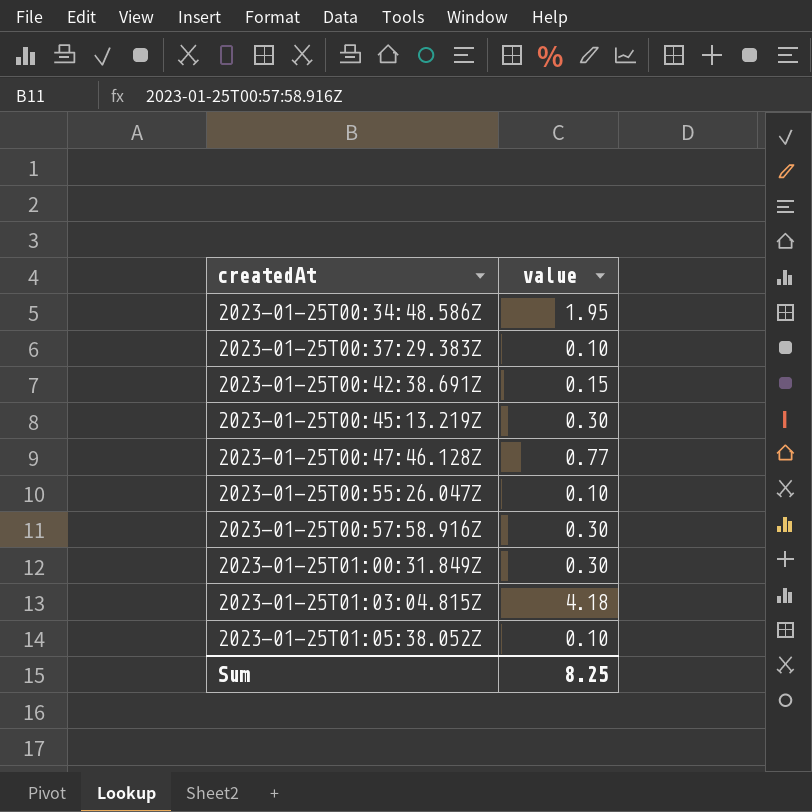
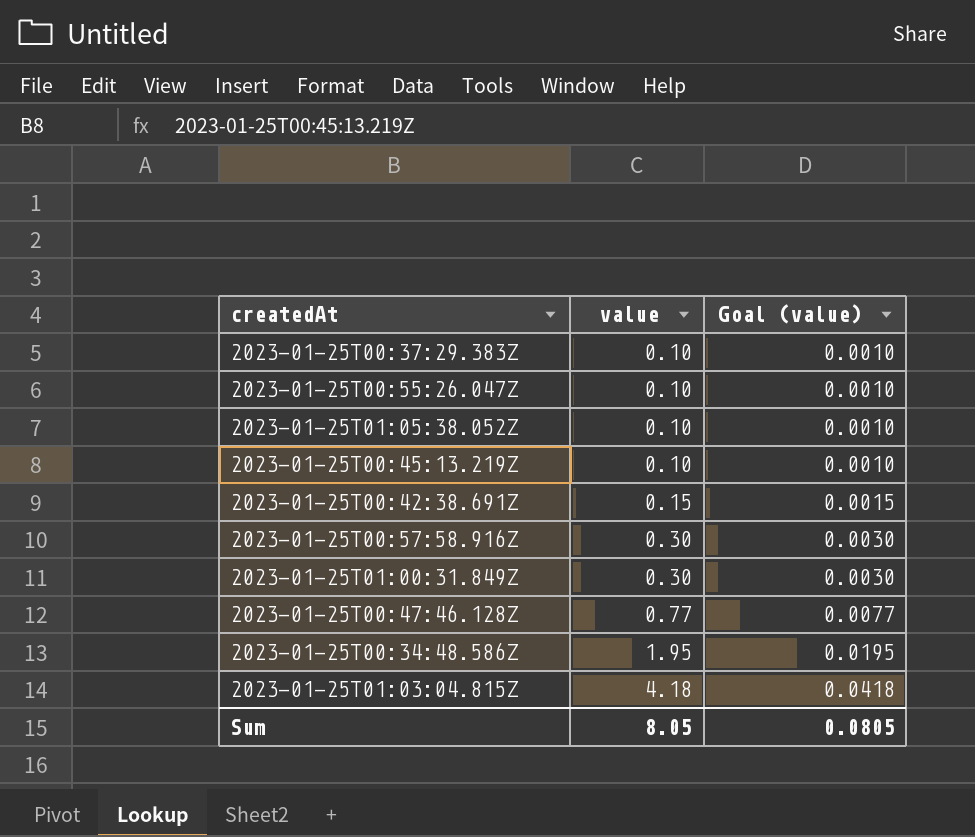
row order: createdAt ascending -> value ascending
column Goal (value) | formula: none -> [value] * 0.01
2023-01-25T00:45:13.219Z | value: 0.30 -> 0.10
Sum | value: 8.25 -> 8.05

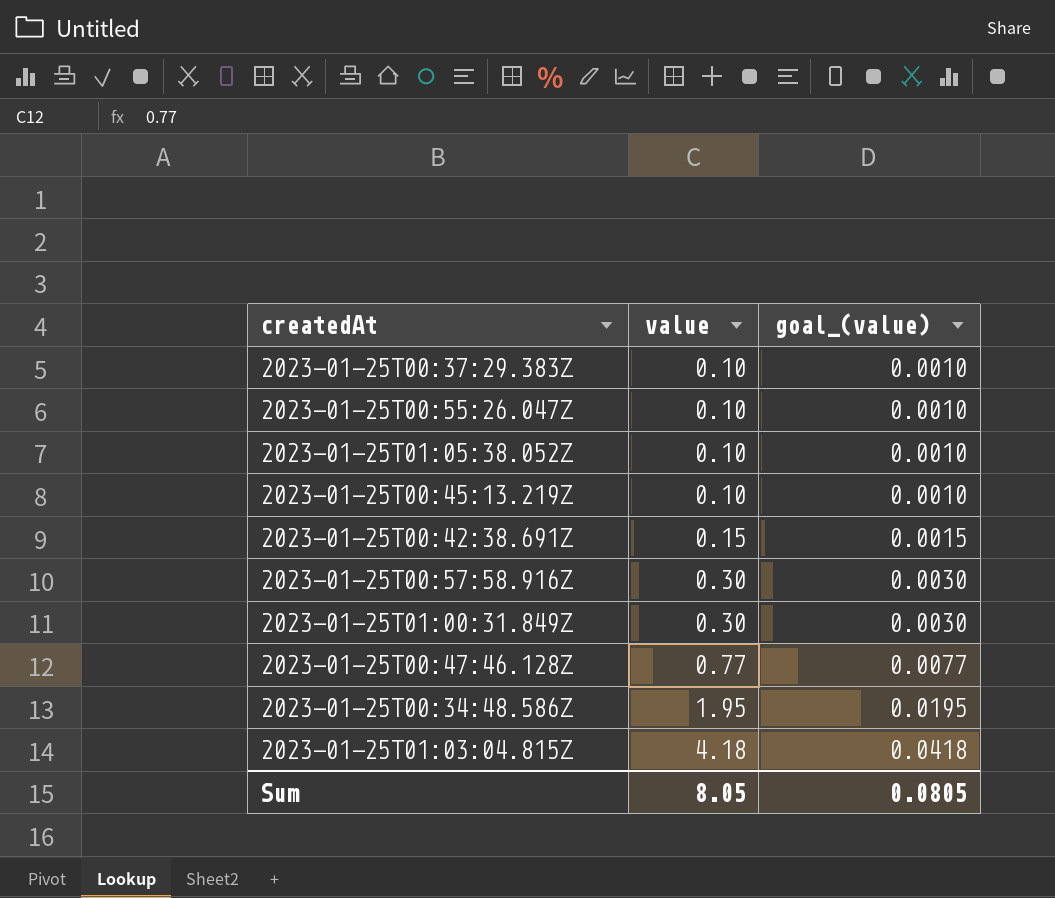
column name: Goal (value) -> goal_(value)

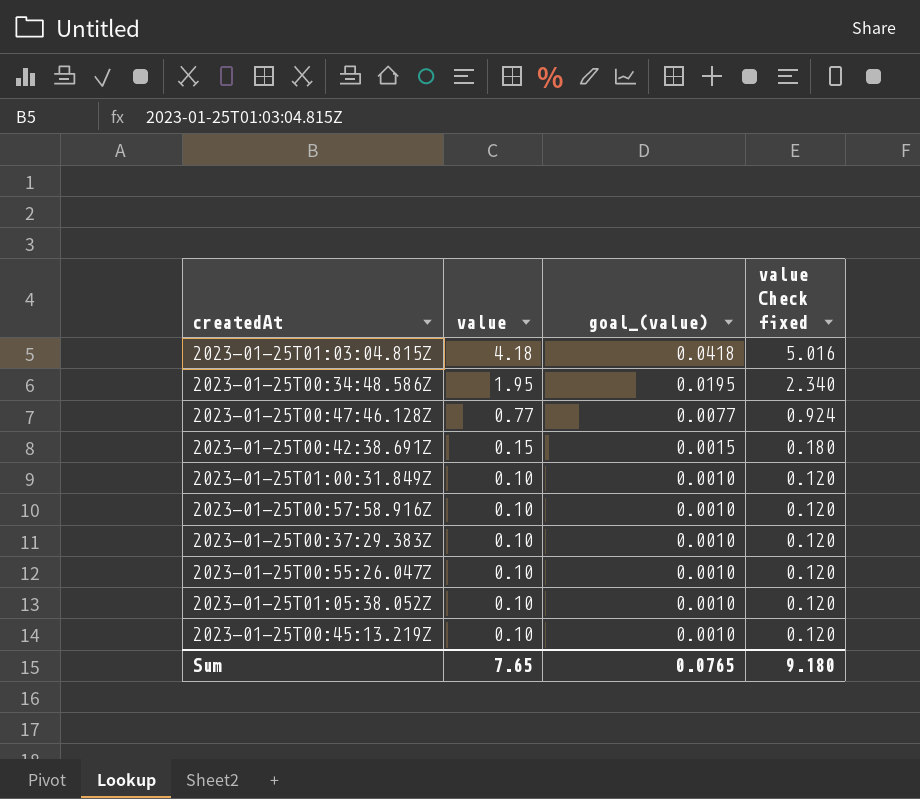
row order: value ascending -> value descending
column value Check fixed | formula: none -> [value] * 1.2
2023-01-25T01:00:31.849Z | value: 0.30 -> 0.10
2023-01-25T01:00:31.849Z | goal_(value): 0.0030 -> 0.0010
2023-01-25T00:57:58.916Z | value: 0.30 -> 0.10
2023-01-25T00:57:58.916Z | goal_(value): 0.0030 -> 0.0010
Sum | value: 8.05 -> 7.65
Sum | goal_(value): 0.0805 -> 0.0765

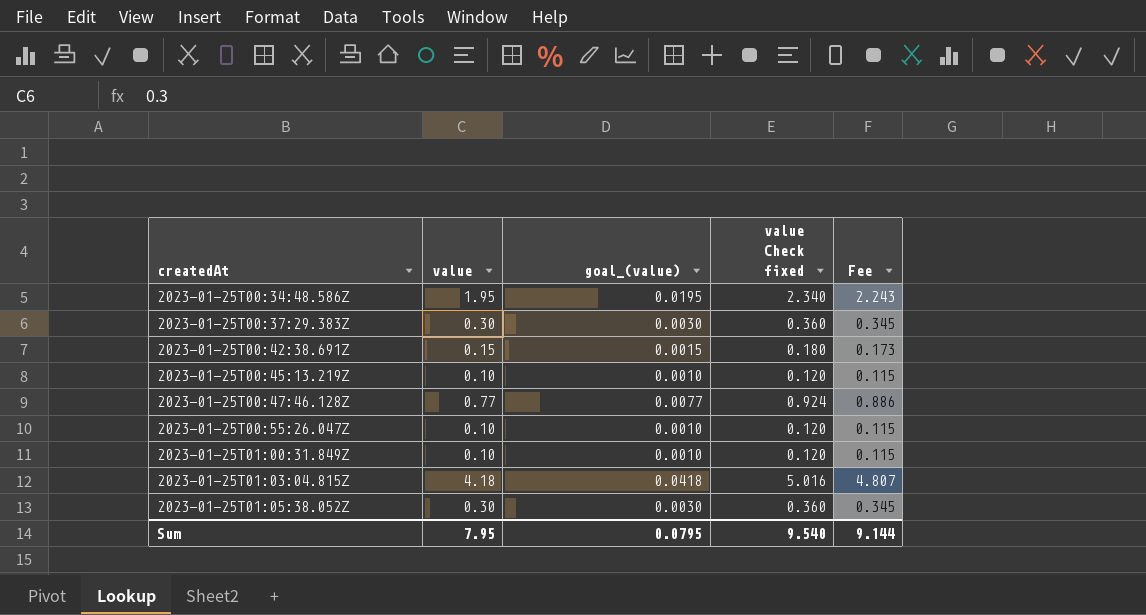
row order: value descending -> createdAt ascending
column Fee | formula: none -> [value] * 1.15
row 2023-01-25T00:57:58.916Z: 0.10 | 0.0010 | 0.120 -> none
2023-01-25T00:37:29.383Z | value: 0.10 -> 0.30
2023-01-25T00:37:29.383Z | goal_(value): 0.0010 -> 0.0030
2023-01-25T00:37:29.383Z | value Check fixed: 0.120 -> 0.360
2023-01-25T01:05:38.052Z | value: 0.10 -> 0.30
2023-01-25T01:05:38.052Z | goal_(value): 0.0010 -> 0.0030
2023-01-25T01:05:38.052Z | value Check fixed: 0.120 -> 0.360
Sum | value: 7.65 -> 7.95
Sum | goal_(value): 0.0765 -> 0.0795
Sum | value Check fixed: 9.180 -> 9.540

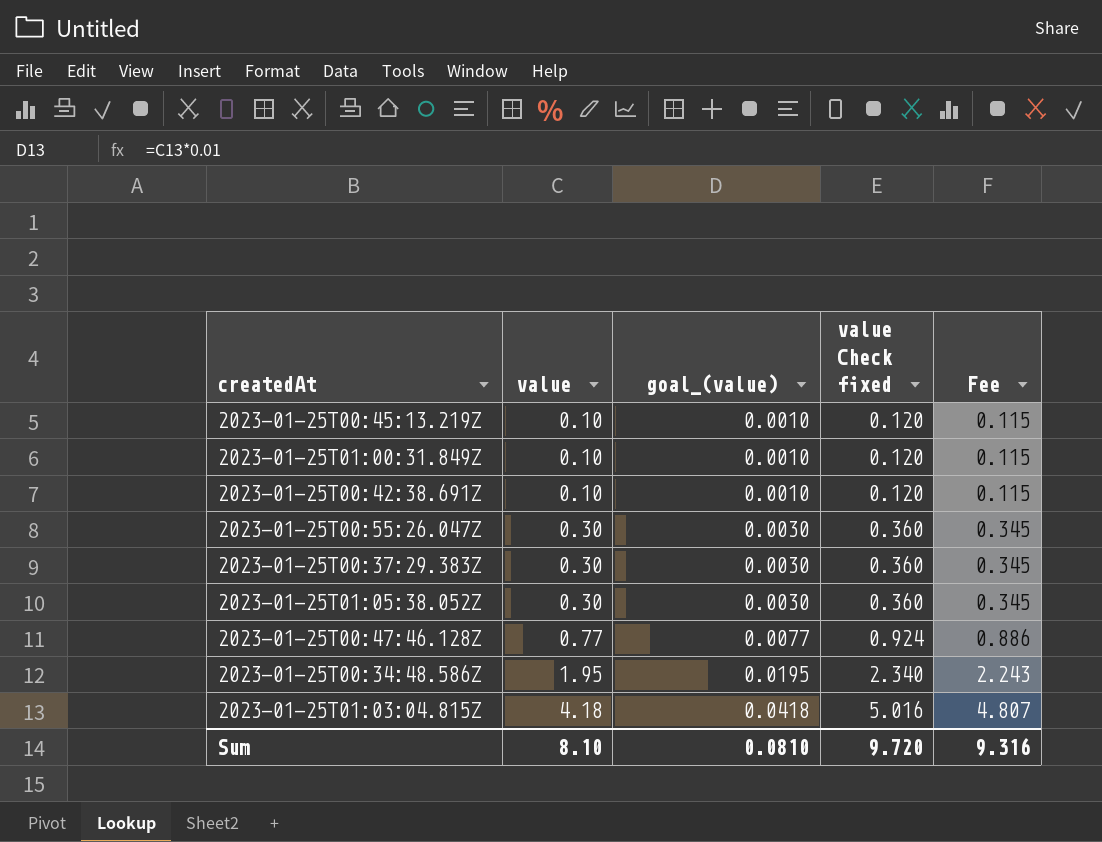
row order: createdAt ascending -> value ascending
2023-01-25T00:42:38.691Z | value: 0.15 -> 0.10
2023-01-25T00:42:38.691Z | goal_(value): 0.0015 -> 0.0010
2023-01-25T00:42:38.691Z | value Check fixed: 0.180 -> 0.120
2023-01-25T00:42:38.691Z | Fee: 0.173 -> 0.115
2023-01-25T00:55:26.047Z | value: 0.10 -> 0.30
2023-01-25T00:55:26.047Z | goal_(value): 0.0010 -> 0.0030
2023-01-25T00:55:26.047Z | value Check fixed: 0.120 -> 0.360
2023-01-25T00:55:26.047Z | Fee: 0.115 -> 0.345
Sum | value: 7.95 -> 8.10
Sum | goal_(value): 0.0795 -> 0.0810
Sum | value Check fixed: 9.540 -> 9.720
Sum | Fee: 9.144 -> 9.316

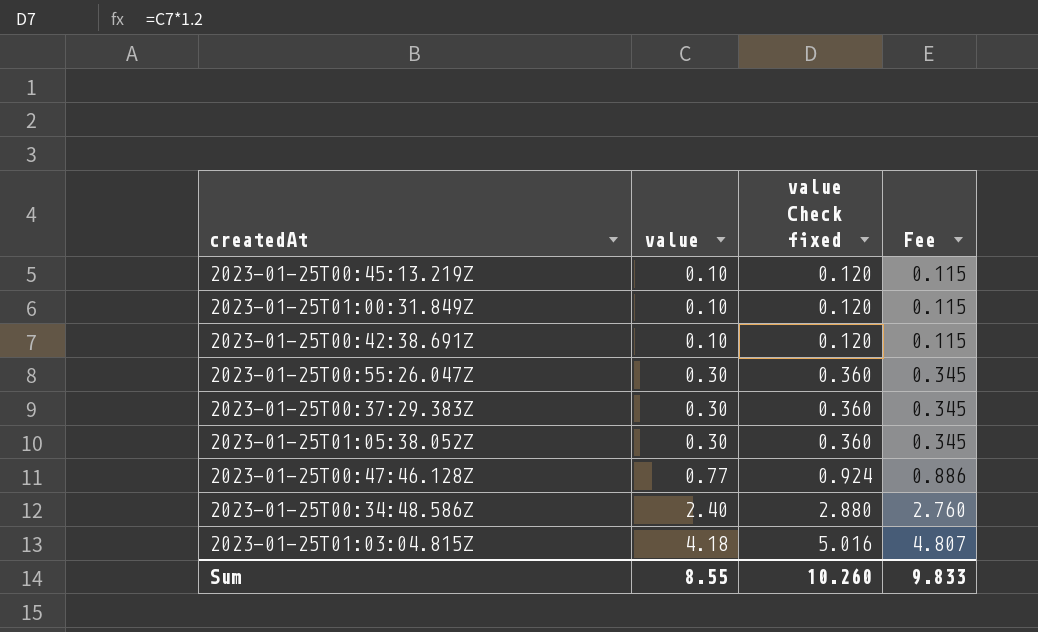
column goal_(value) | formula: [value] * 0.01 -> none
2023-01-25T00:34:48.586Z | value: 1.95 -> 2.40
2023-01-25T00:34:48.586Z | value Check fixed: 2.340 -> 2.880
2023-01-25T00:34:48.586Z | Fee: 2.243 -> 2.760
Sum | value: 8.10 -> 8.55
Sum | value Check fixed: 9.720 -> 10.260
Sum | Fee: 9.316 -> 9.833

